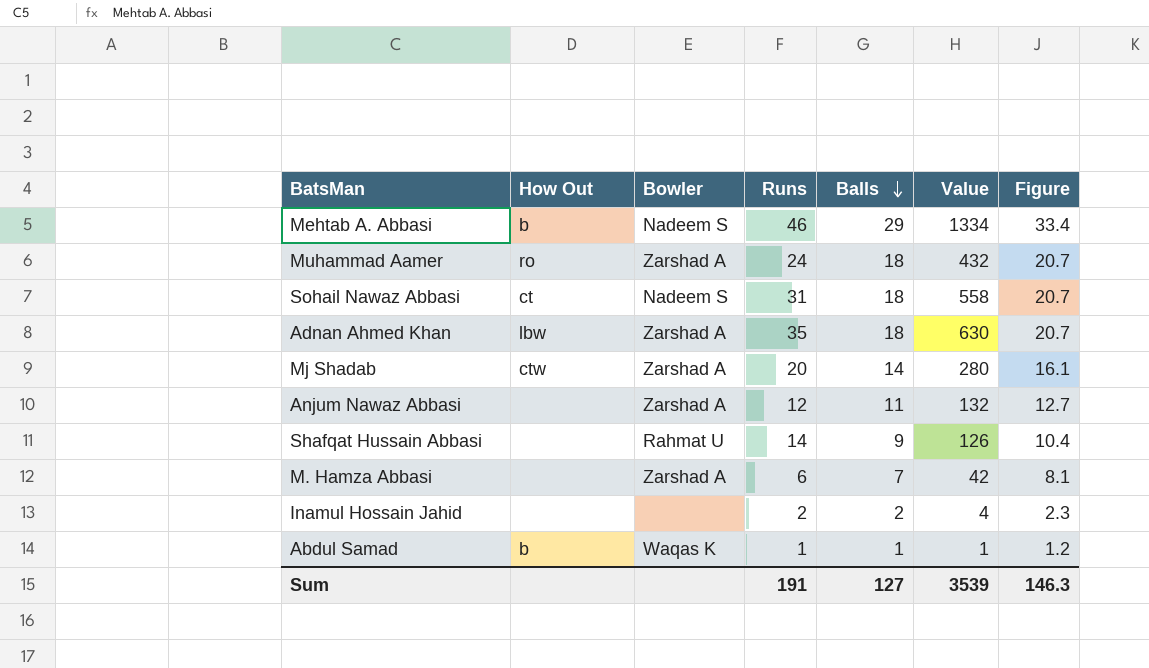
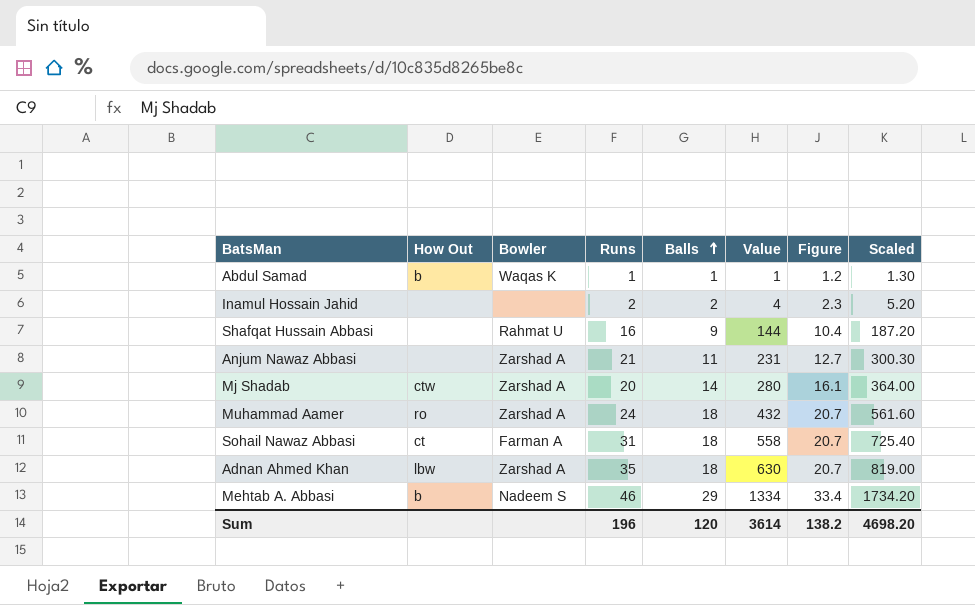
row order: Balls descending -> Balls ascending
column Scaled | formula: none -> [Value] * 1.3
row M. Hamza Abbasi: none | Zarshad A | 6 | 7 | 42 | 8.1 -> none
Shafqat Hussain Abbasi | Runs: 14 -> 16
Shafqat Hussain Abbasi | Value: 126 -> 144
Anjum Nawaz Abbasi | Runs: 12 -> 21
Anjum Nawaz Abbasi | Value: 132 -> 231
Sohail Nawaz Abbasi | Bowler: Nadeem S -> Farman A
Sum | Runs: 191 -> 196
Sum | Balls: 127 -> 120
Sum | Value: 3539 -> 3614
Sum | Figure: 146.3 -> 138.2

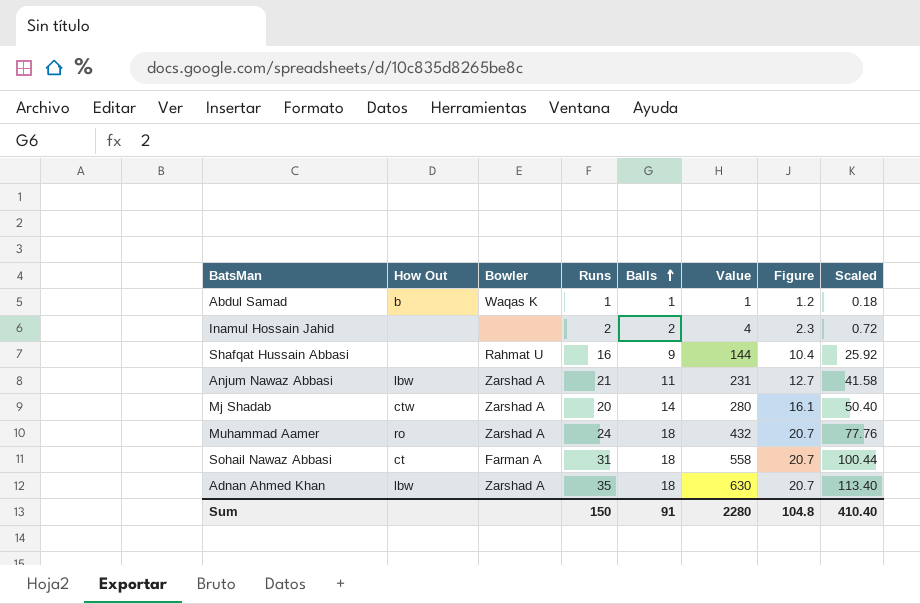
column Scaled | formula: [Value] * 1.3 -> [Value] * 0.18
row Mehtab A. Abbasi: b | Nadeem S | 46 | 29 | 1334 | 33.4 | 1734.20 -> none
Anjum Nawaz Abbasi | How Out: none -> lbw
Sum | Runs: 196 -> 150
Sum | Balls: 120 -> 91
Sum | Value: 3614 -> 2280
Sum | Figure: 138.2 -> 104.8
Sum | Scaled: 4698.20 -> 410.40

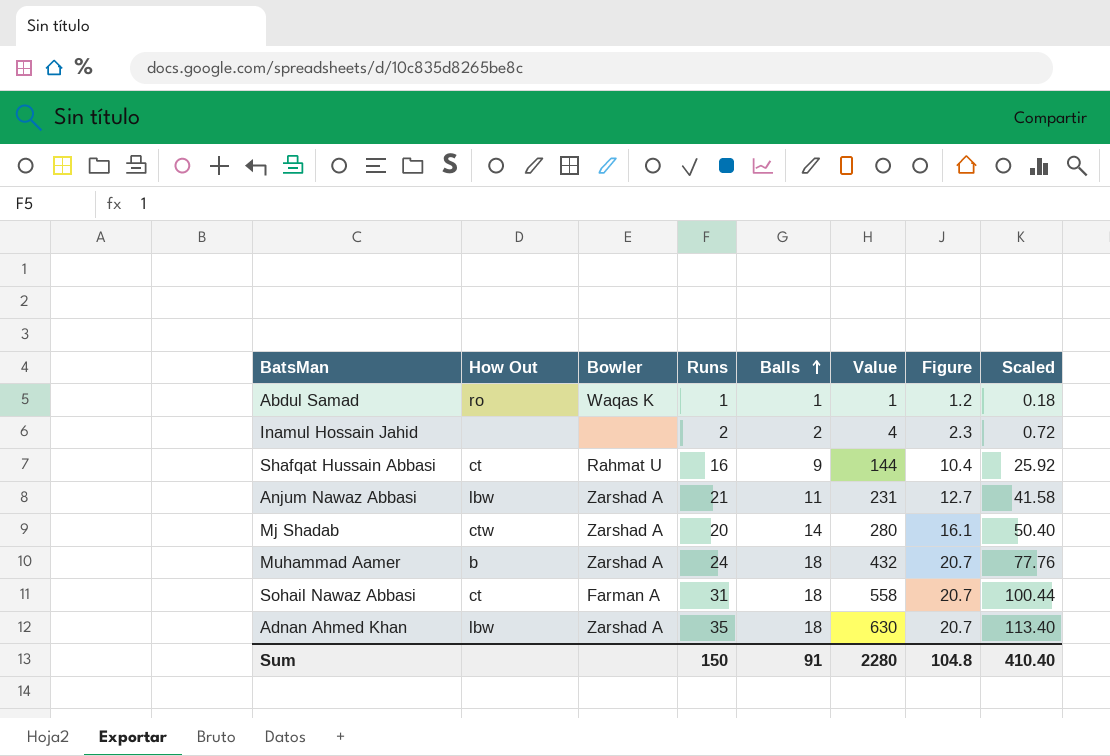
Abdul Samad | How Out: b -> ro
Shafqat Hussain Abbasi | How Out: none -> ct
Muhammad Aamer | How Out: ro -> b

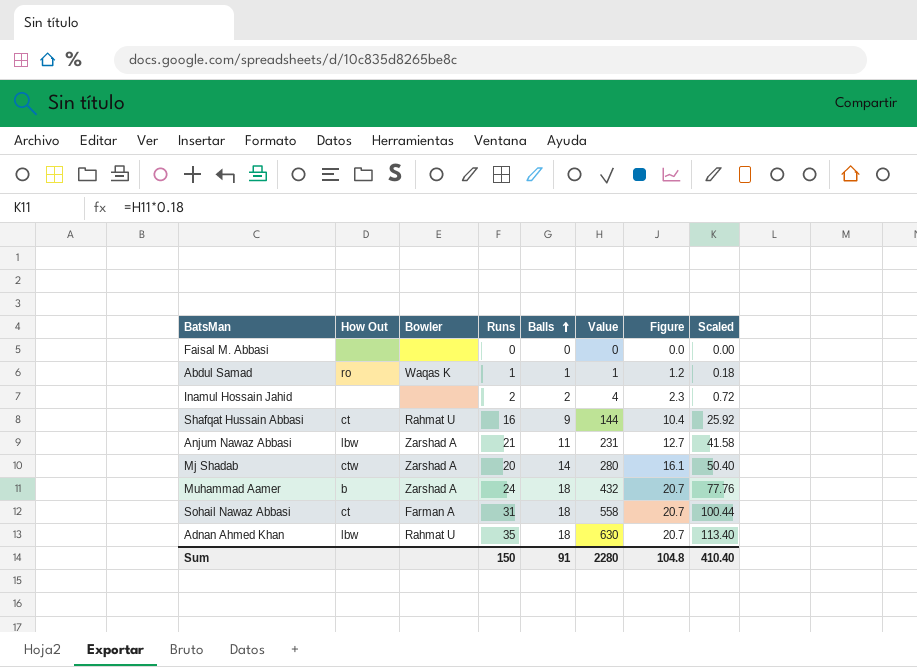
row Faisal M. Abbasi: none -> none | none | 0 | 0 | 0 | 0.0 | 0.00
Adnan Ahmed Khan | Bowler: Zarshad A -> Rahmat U

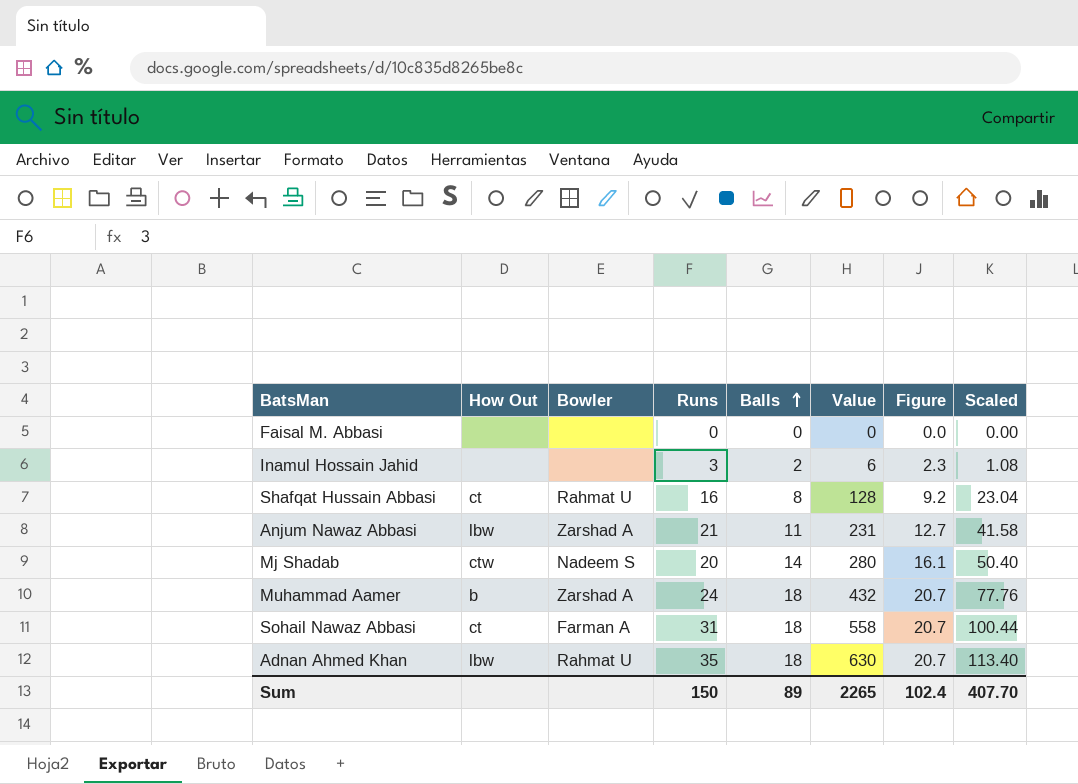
row Abdul Samad: ro | Waqas K | 1 | 1 | 1 | 1.2 | 0.18 -> none
Inamul Hossain Jahid | Runs: 2 -> 3
Inamul Hossain Jahid | Value: 4 -> 6
Inamul Hossain Jahid | Scaled: 0.72 -> 1.08
Shafqat Hussain Abbasi | Balls: 9 -> 8
Shafqat Hussain Abbasi | Value: 144 -> 128
Shafqat Hussain Abbasi | Figure: 10.4 -> 9.2
Shafqat Hussain Abbasi | Scaled: 25.92 -> 23.04
Mj Shadab | Bowler: Zarshad A -> Nadeem S
Sum | Balls: 91 -> 89
Sum | Value: 2280 -> 2265
Sum | Figure: 104.8 -> 102.4
Sum | Scaled: 410.40 -> 407.70

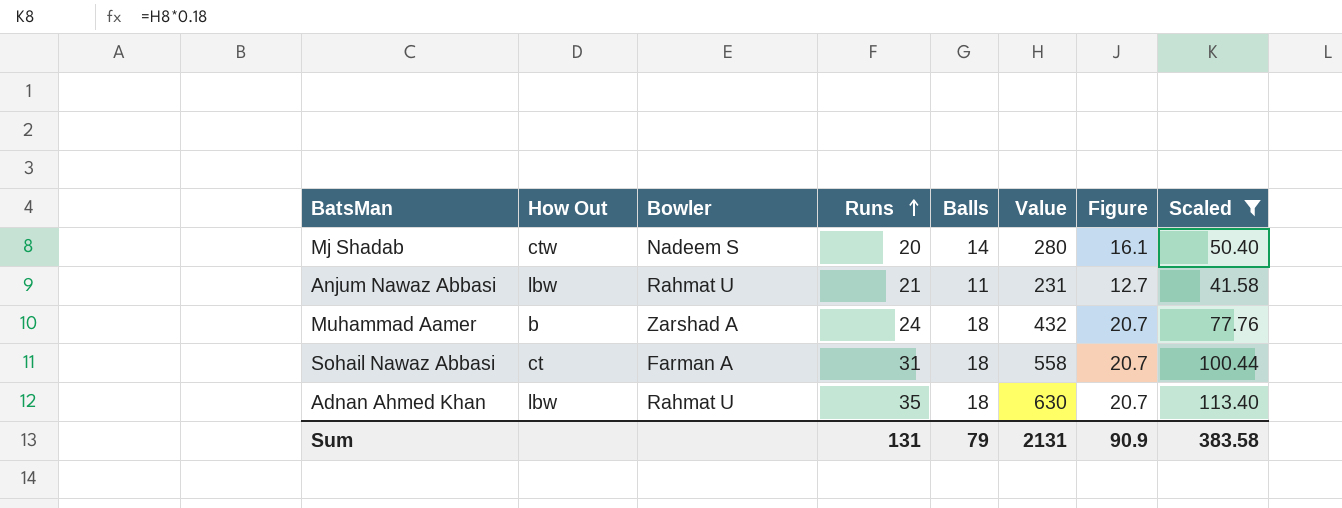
filter: none -> Scaled >= 41.58
row order: Balls ascending -> Runs ascending
Anjum Nawaz Abbasi | Bowler: Zarshad A -> Rahmat U
Sum | Runs: 150 -> 131
Sum | Balls: 89 -> 79
Sum | Value: 2265 -> 2131
Sum | Figure: 102.4 -> 90.9
Sum | Scaled: 407.70 -> 383.58

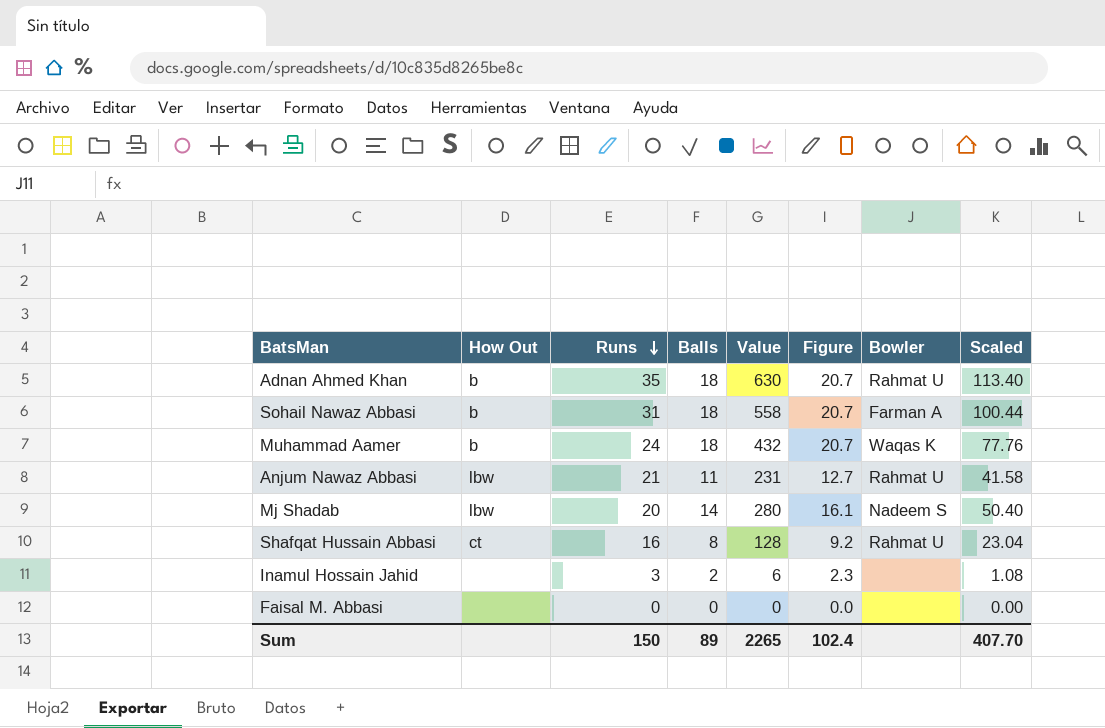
filter: Scaled >= 41.58 -> none
row order: Runs ascending -> Runs descending
column Bowler | position: 3 -> 7
Adnan Ahmed Khan | How Out: lbw -> b
Sohail Nawaz Abbasi | How Out: ct -> b
Muhammad Aamer | Bowler: Zarshad A -> Waqas K
Mj Shadab | How Out: ctw -> lbw
Sum | Runs: 131 -> 150
Sum | Balls: 79 -> 89
Sum | Value: 2131 -> 2265
Sum | Figure: 90.9 -> 102.4
Sum | Scaled: 383.58 -> 407.70

